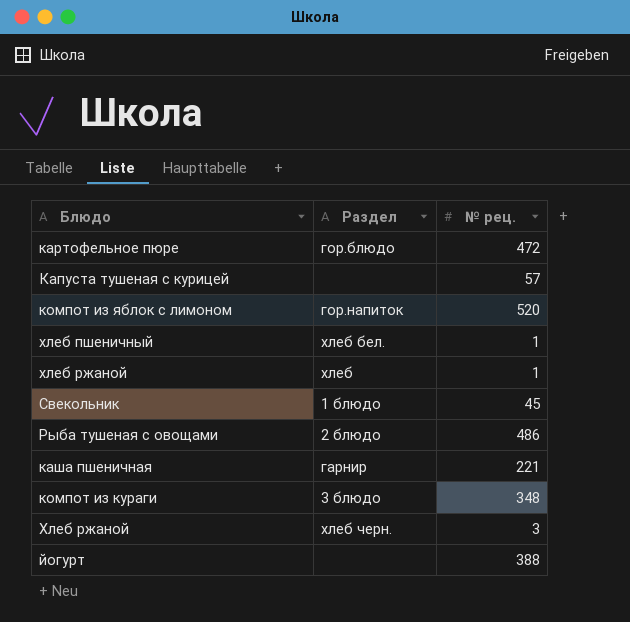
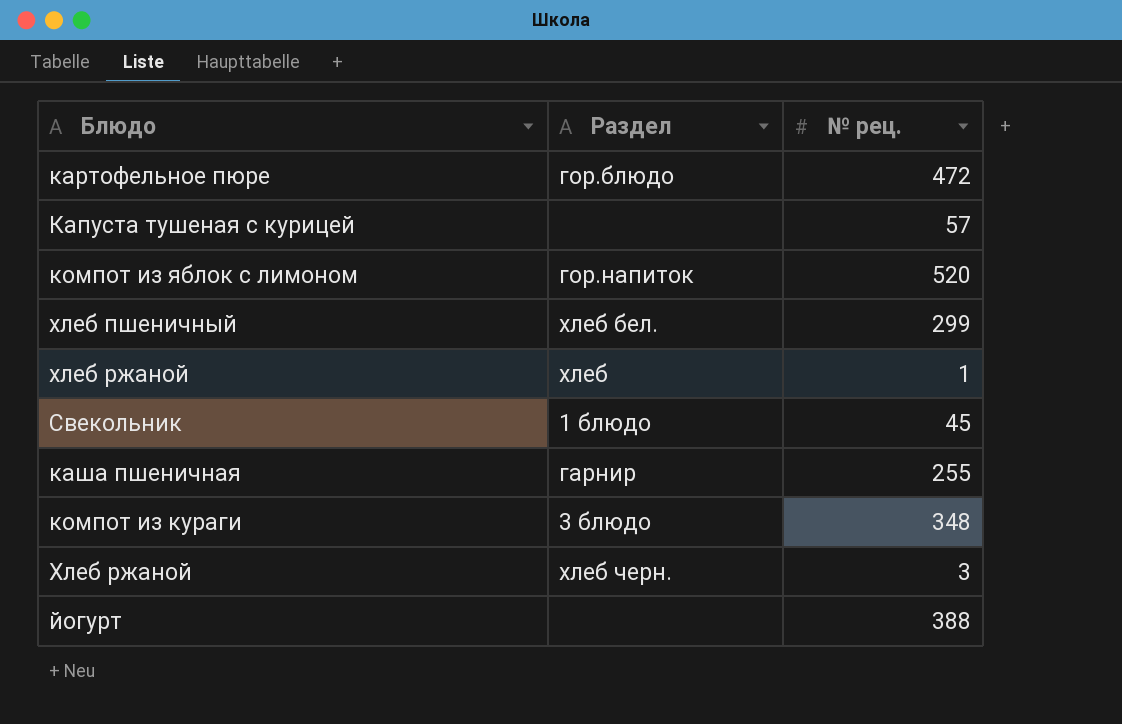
row Рыба тушеная с овощами: 2 блюдо | 486 -> none
хлеб пшеничный | № рец.: 1 -> 299
каша пшеничная | № рец.: 221 -> 255

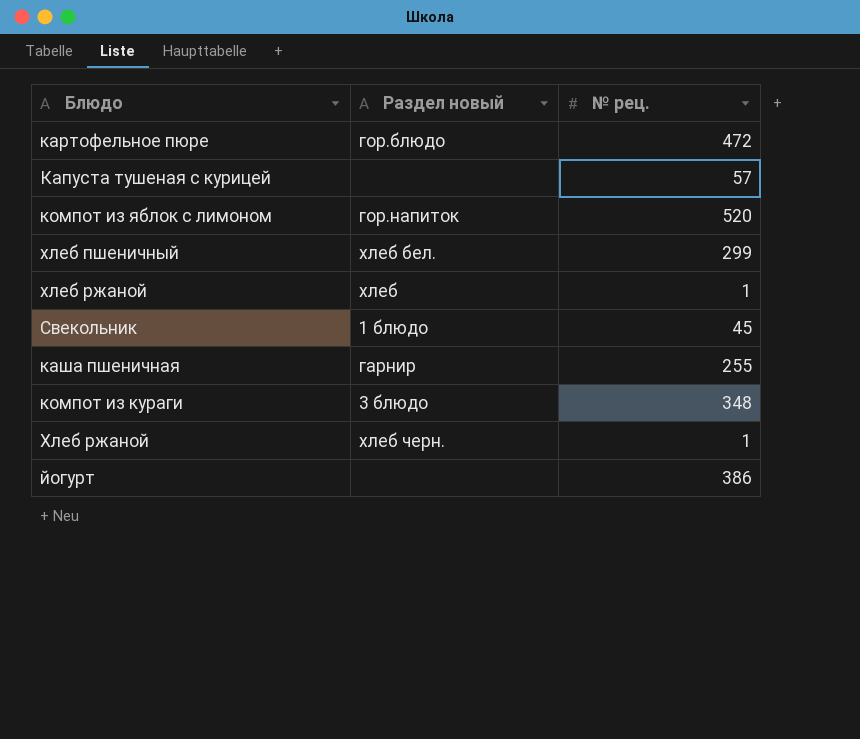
column name: Раздел -> Раздел новый
Хлеб ржаной | № рец.: 3 -> 1
йогурт | № рец.: 388 -> 386

